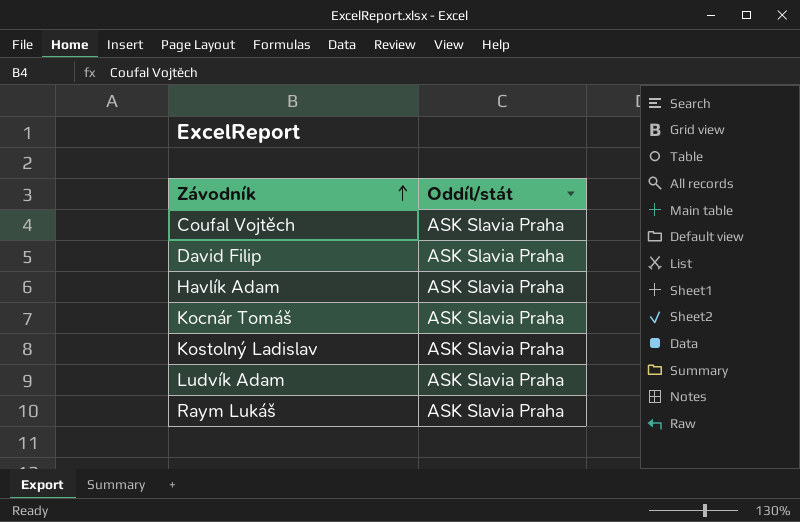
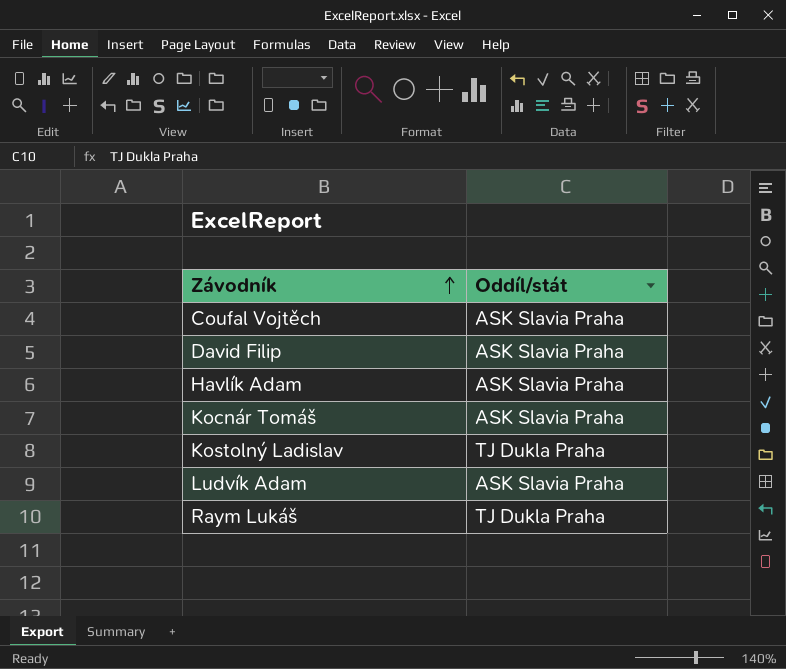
Kostolný Ladislav | Oddíl/stát: ASK Slavia Praha -> TJ Dukla Praha
Raym Lukáš | Oddíl/stát: ASK Slavia Praha -> TJ Dukla Praha

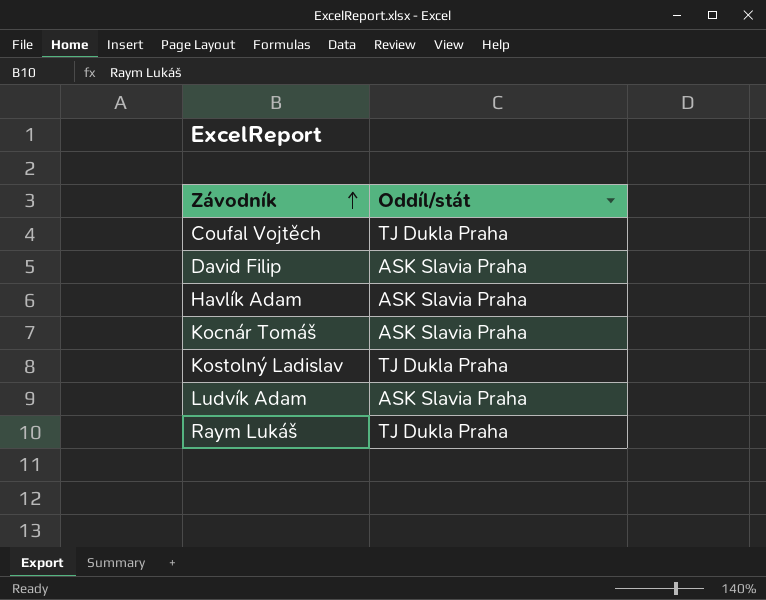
Coufal Vojtěch | Oddíl/stát: ASK Slavia Praha -> TJ Dukla Praha

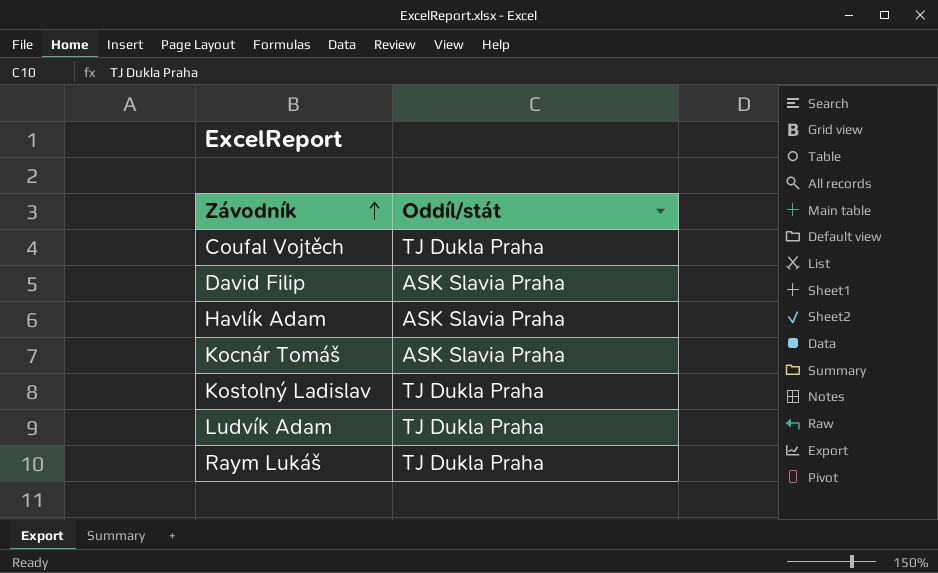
Ludvík Adam | Oddíl/stát: ASK Slavia Praha -> TJ Dukla Praha

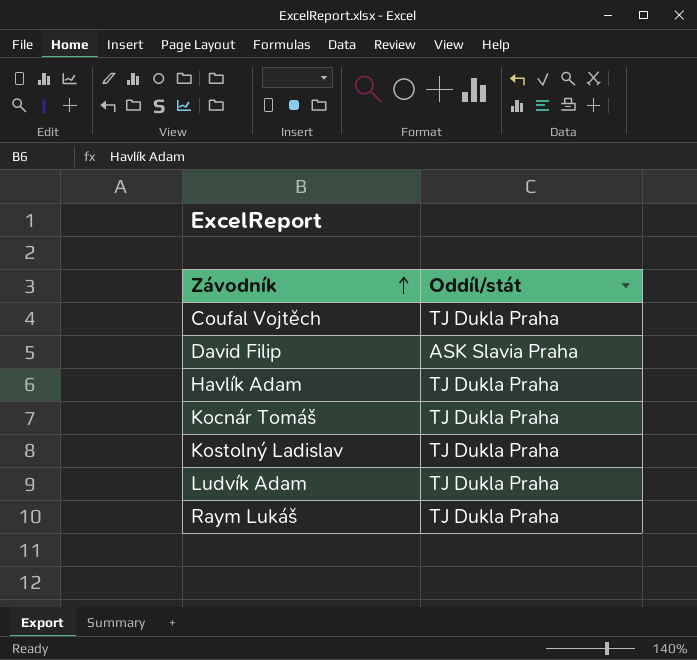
Havlík Adam | Oddíl/stát: ASK Slavia Praha -> TJ Dukla Praha
Kocnár Tomáš | Oddíl/stát: ASK Slavia Praha -> TJ Dukla Praha

